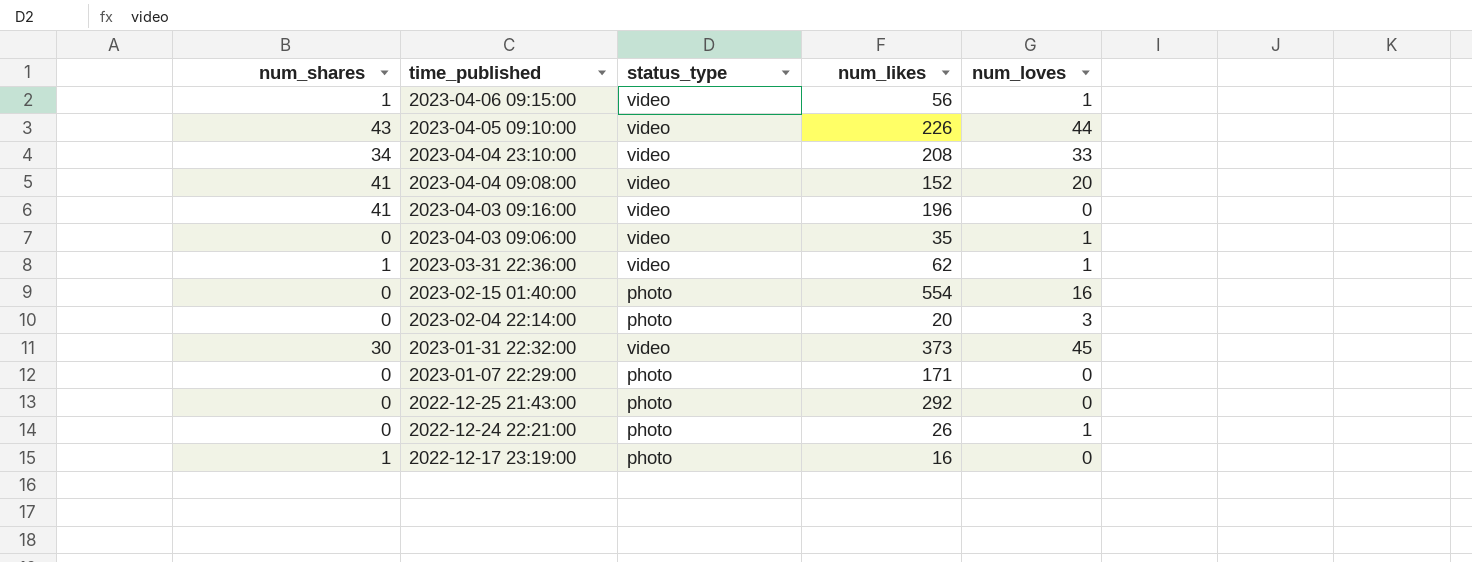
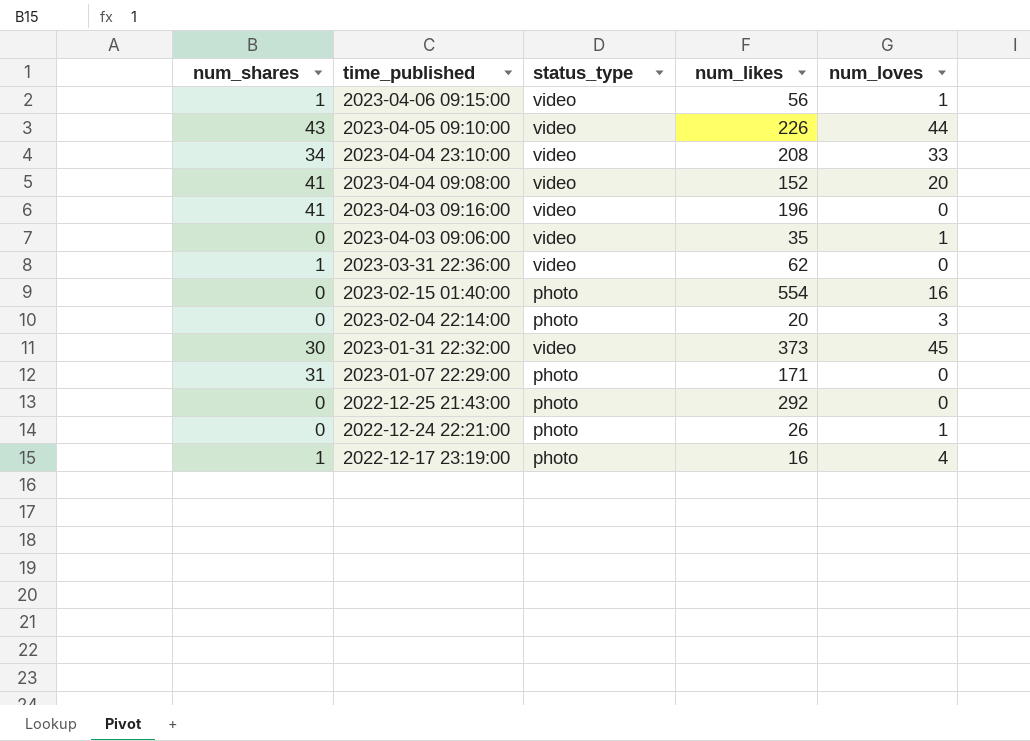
2023-03-31 22:36:00 | num_loves: 1 -> 0
2023-01-07 22:29:00 | num_shares: 0 -> 31
2022-12-17 23:19:00 | num_loves: 0 -> 4

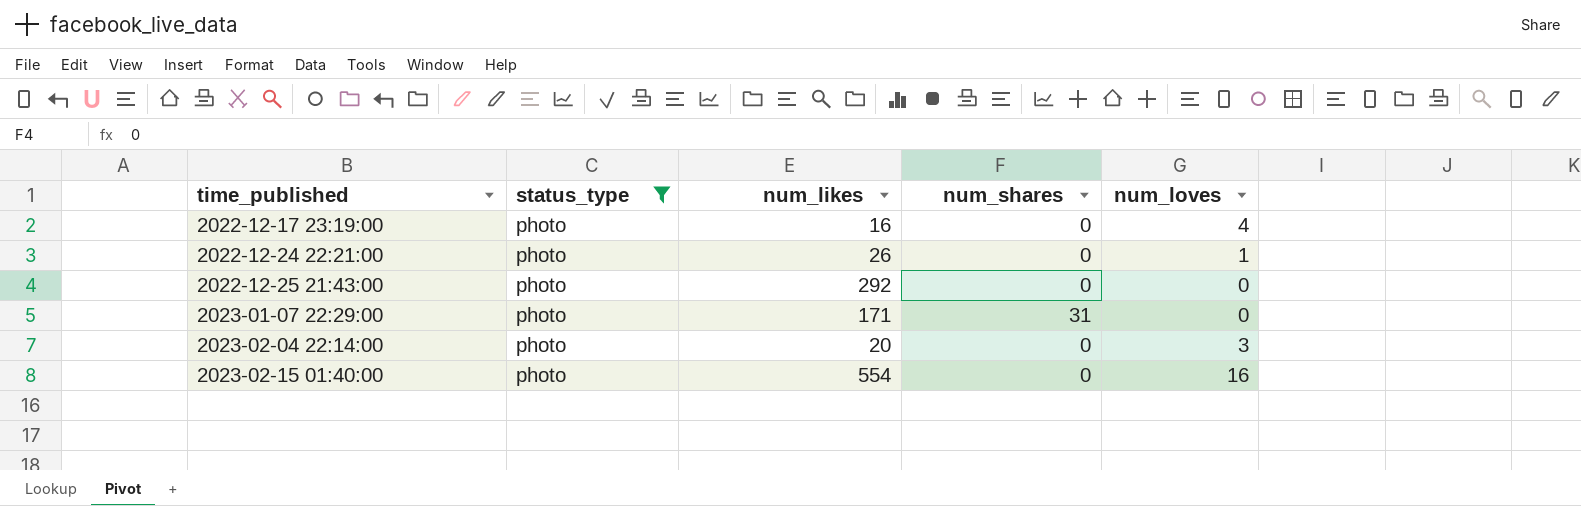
filter: none -> status_type = photo
row order: time_published descending -> time_published ascending
column num_shares | position: 1 -> 4
2022-12-17 23:19:00 | num_shares: 1 -> 0

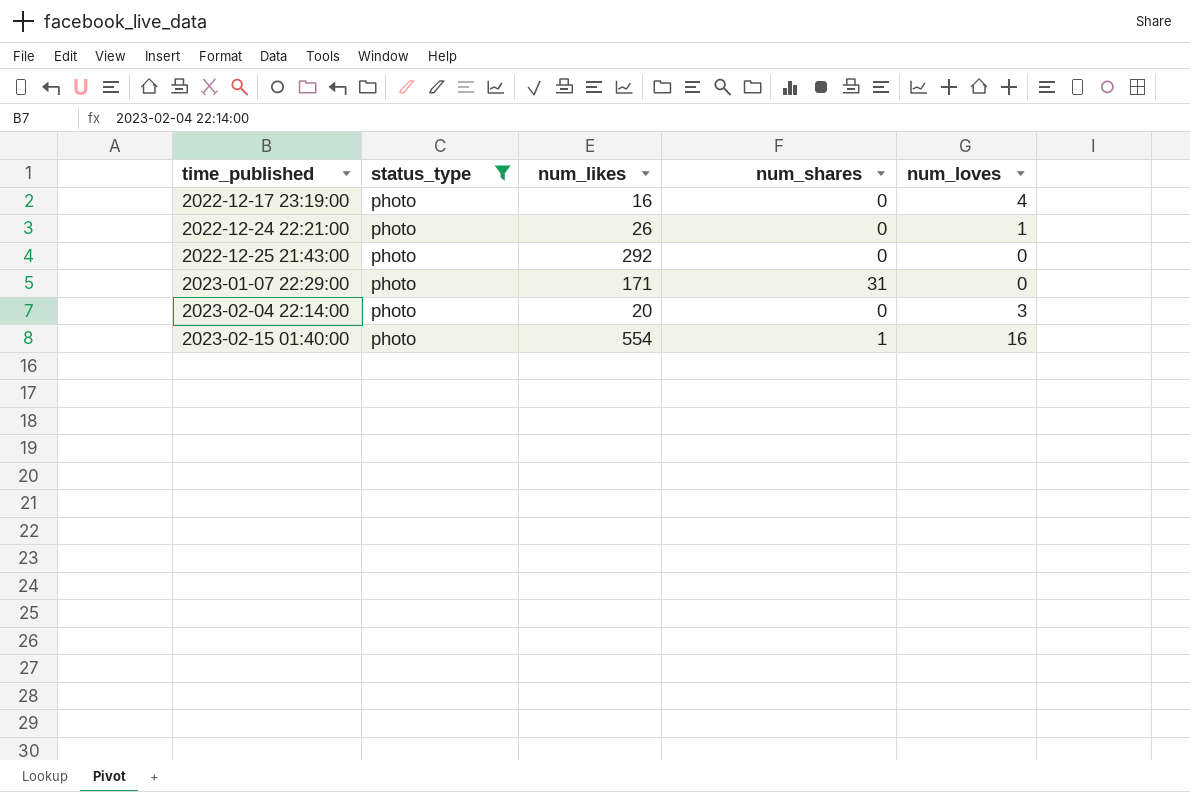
2023-02-15 01:40:00 | num_shares: 0 -> 1

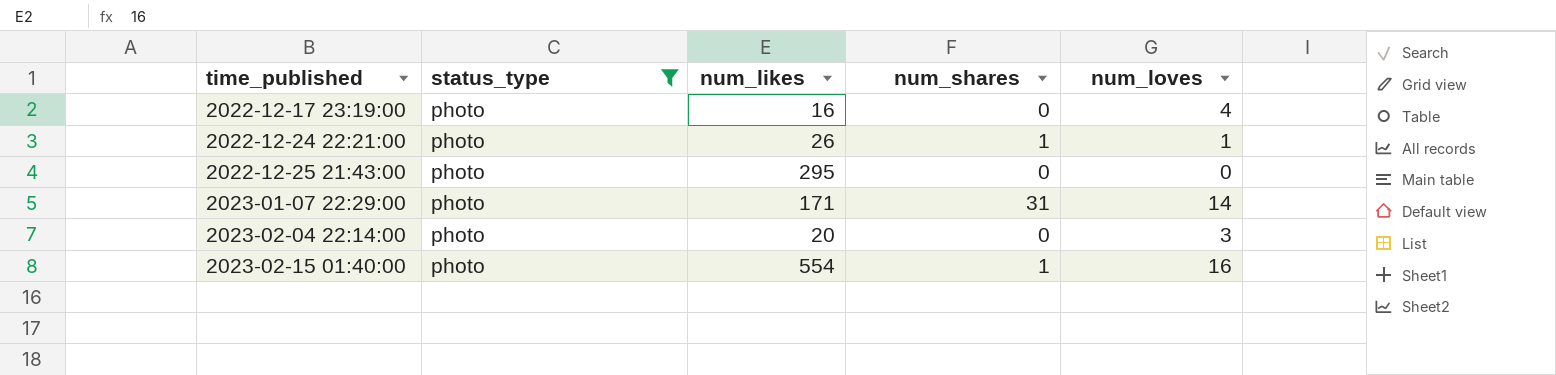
2022-12-24 22:21:00 | num_shares: 0 -> 1
2022-12-25 21:43:00 | num_likes: 292 -> 295
2023-01-07 22:29:00 | num_loves: 0 -> 14

